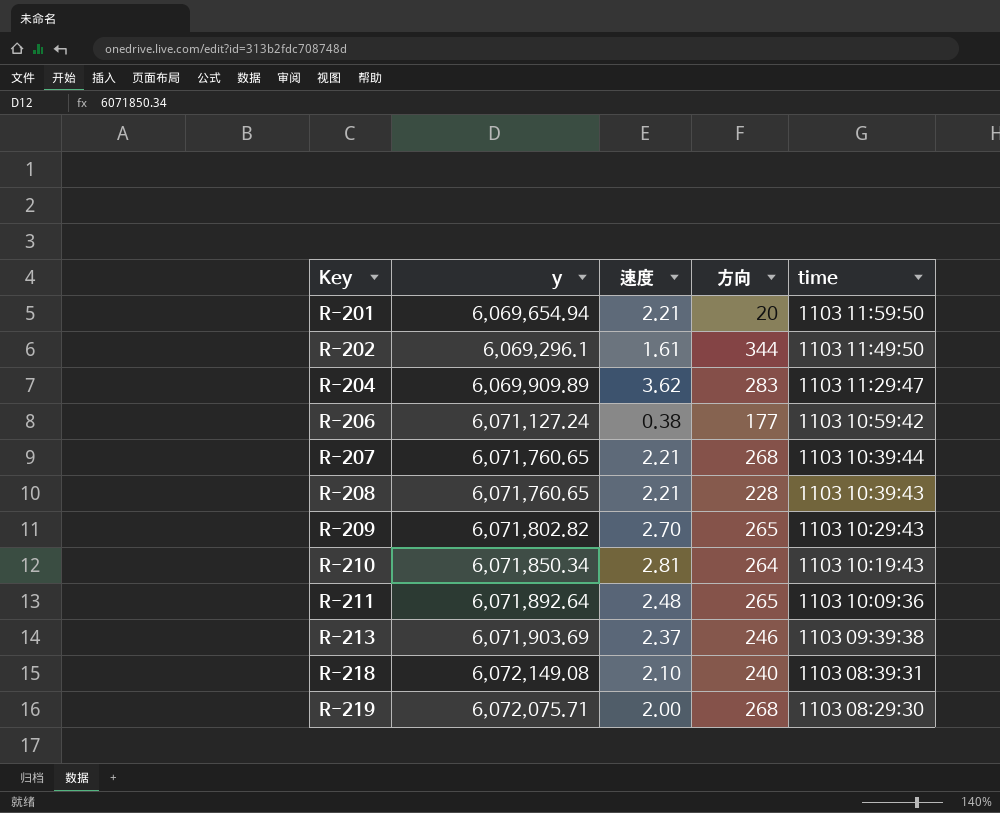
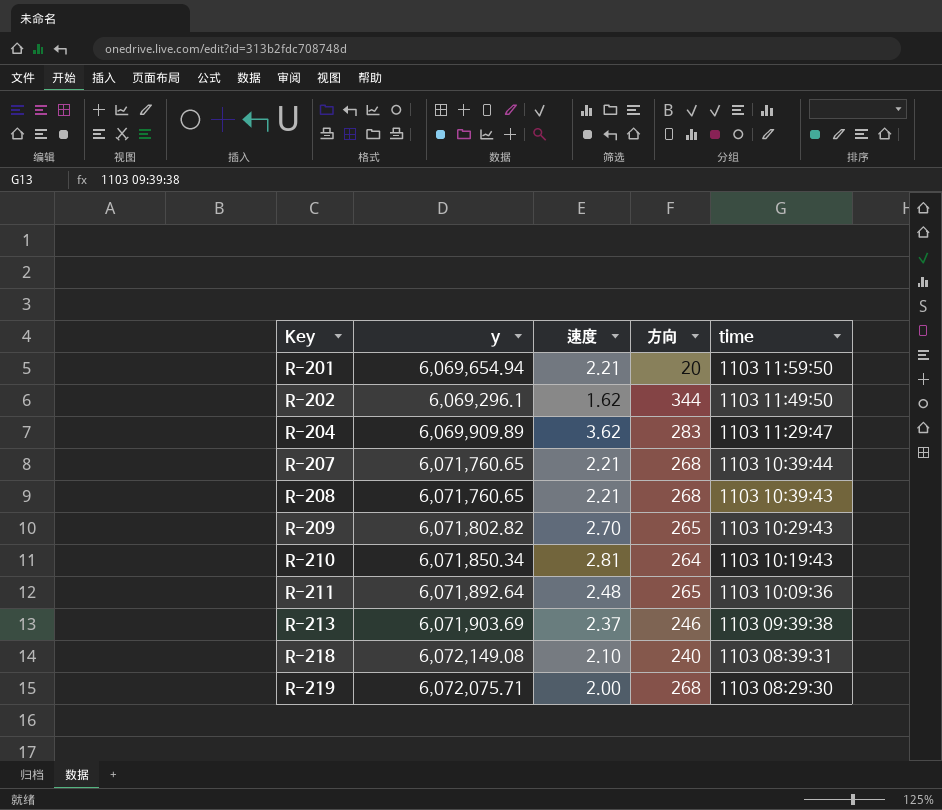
row R-206: 6,071,127.24 | 0.38 | 177 | 1103 10:59:42 -> none
R-202 | 速度: 1.61 -> 1.62
R-208 | 方向: 228 -> 268

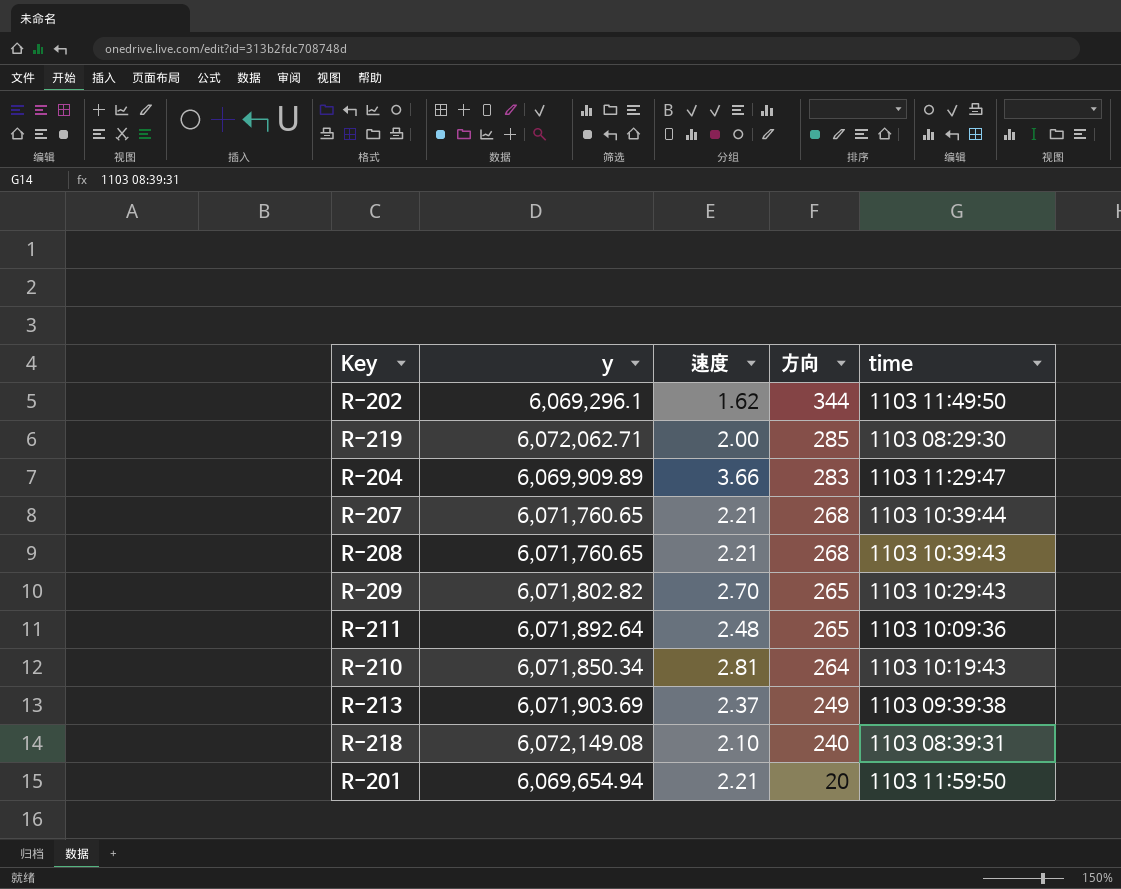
row order: Key ascending -> 方向 descending
R-219 | y: 6,072,075.71 -> 6,072,062.71
R-219 | 方向: 268 -> 285
R-204 | 速度: 3.62 -> 3.66
R-213 | 方向: 246 -> 249

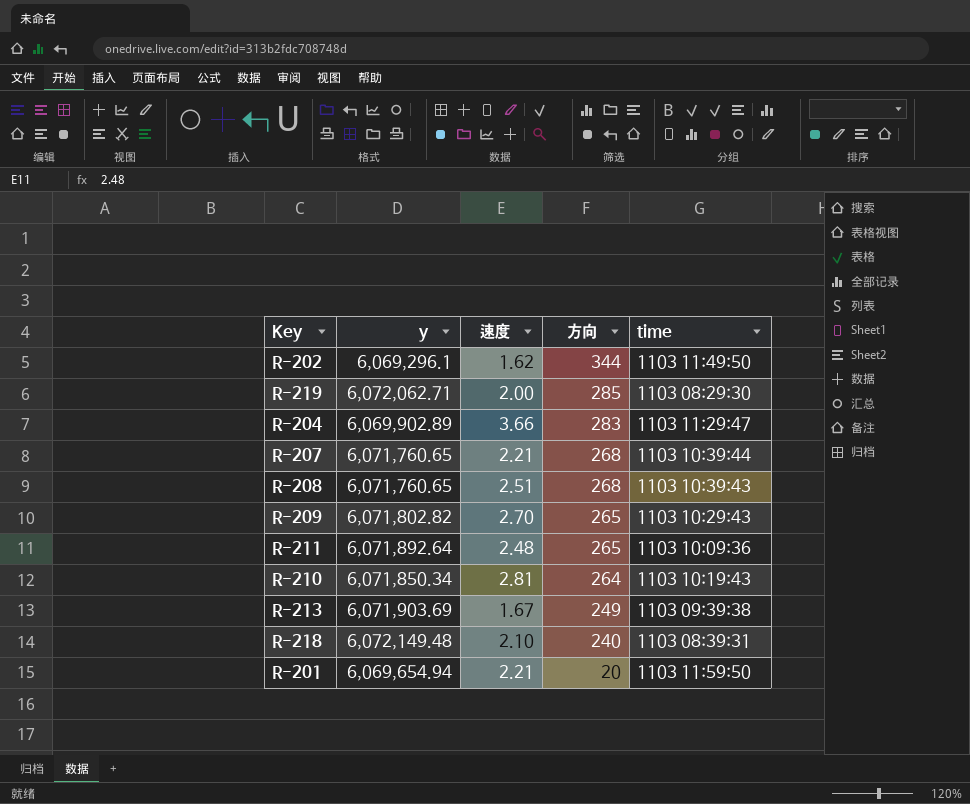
R-204 | y: 6,069,909.89 -> 6,069,902.89
R-208 | 速度: 2.21 -> 2.51
R-213 | 速度: 2.37 -> 1.67
R-218 | y: 6,072,149.08 -> 6,072,149.48

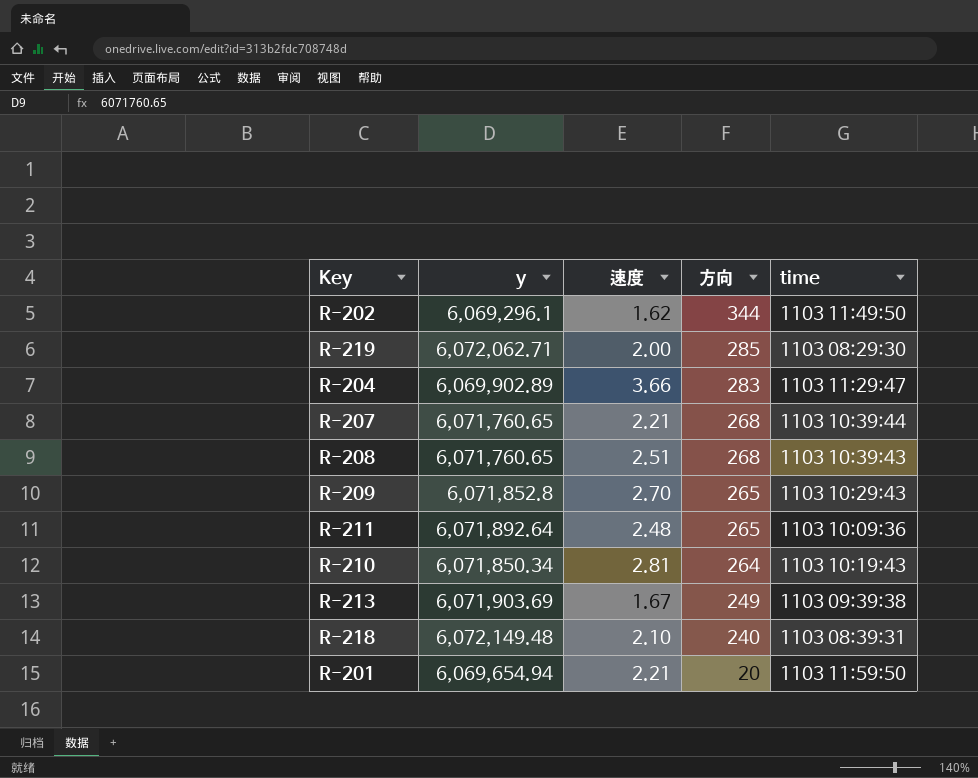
R-209 | y: 6,071,802.82 -> 6,071,852.8

